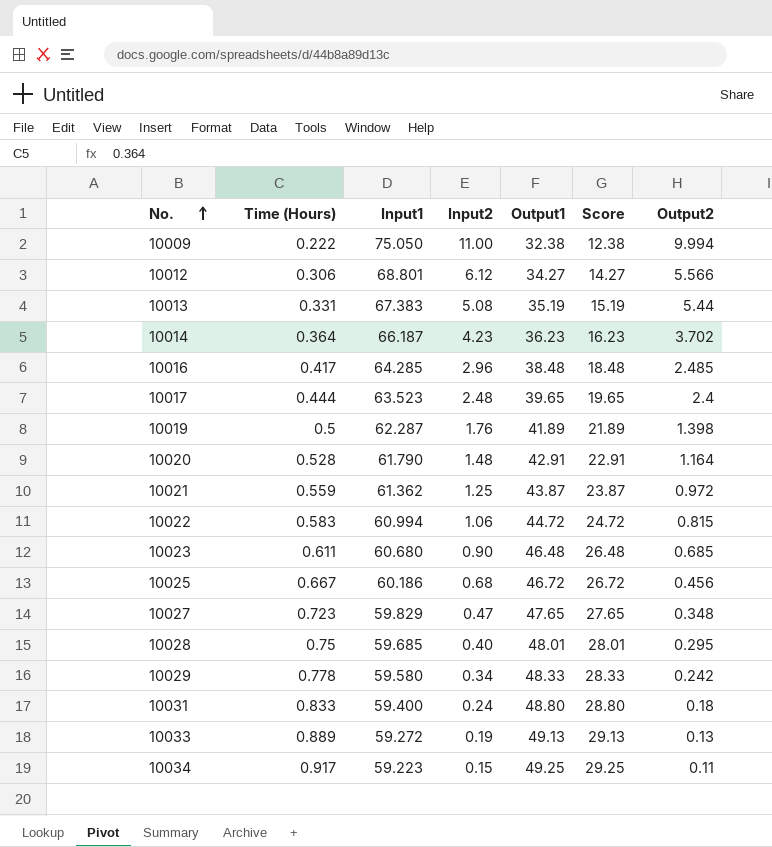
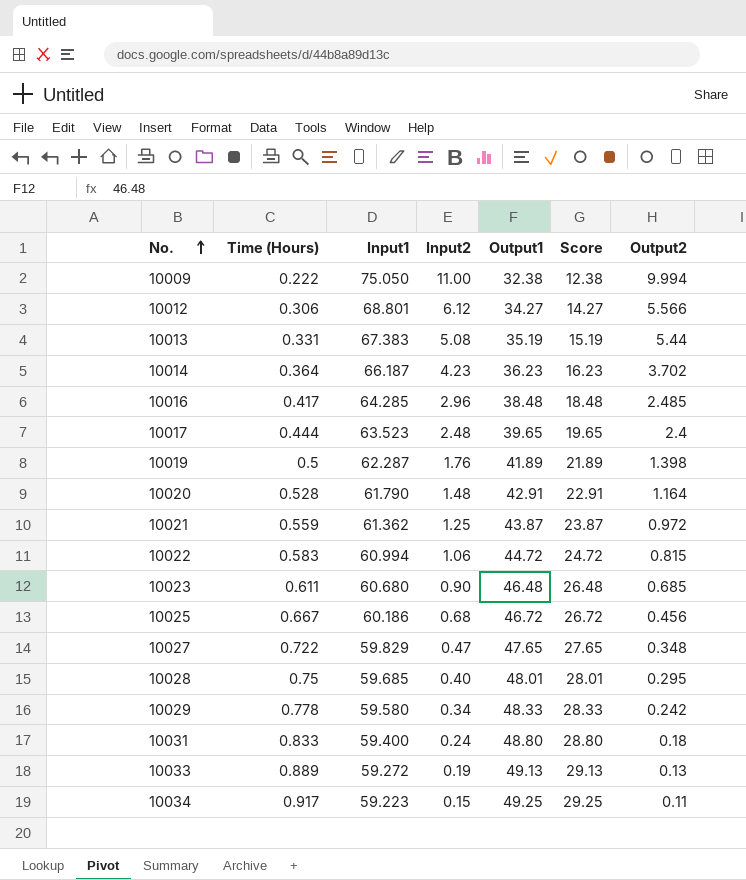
10027 | Time (Hours): 0.723 -> 0.722

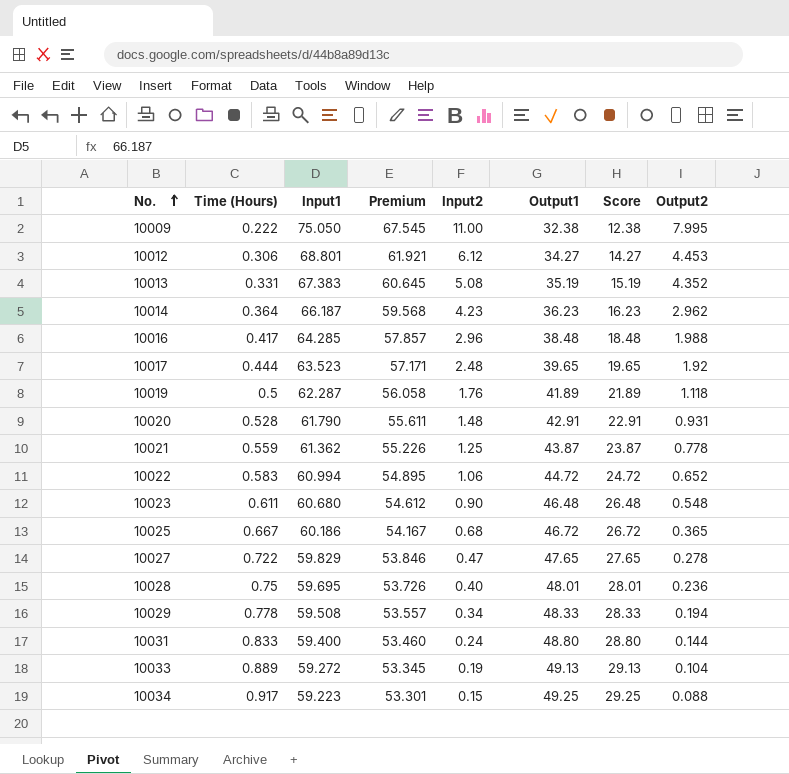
column Premium | formula: none -> [Input1] * 0.9
10009 | Output2: 9.994 -> 7.995
10012 | Output2: 5.566 -> 4.453
10013 | Output2: 5.44 -> 4.352
10014 | Output2: 3.702 -> 2.962
10016 | Output2: 2.485 -> 1.988
10017 | Output2: 2.4 -> 1.92
10019 | Output2: 1.398 -> 1.118
10020 | Output2: 1.164 -> 0.931
10021 | Output2: 0.972 -> 0.778
10022 | Output2: 0.815 -> 0.652
10023 | Output2: 0.685 -> 0.548
10025 | Output2: 0.456 -> 0.365
10027 | Output2: 0.348 -> 0.278
10028 | Input1: 59.685 -> 59.695
10028 | Output2: 0.295 -> 0.236
10029 | Input1: 59.580 -> 59.508
10029 | Output2: 0.242 -> 0.194
10031 | Output2: 0.18 -> 0.144
10033 | Output2: 0.13 -> 0.104
10034 | Output2: 0.11 -> 0.088

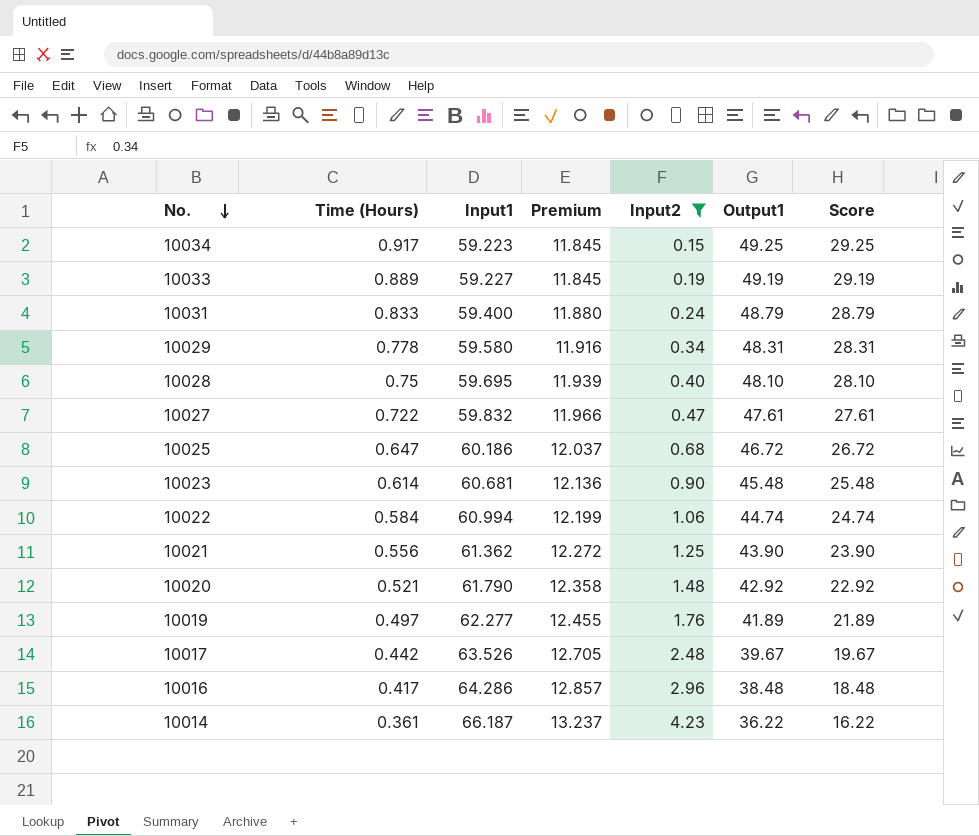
filter: none -> Input2 <= 4.23
row order: No. ascending -> No. descending
column Output2 | position: 8 -> none
column Premium | formula: [Input1] * 0.9 -> [Input1] * 0.2
10033 | Input1: 59.272 -> 59.227
10033 | Output1: 49.13 -> 49.19
10033 | Score: 29.13 -> 29.19
10031 | Output1: 48.80 -> 48.79
10031 | Score: 28.80 -> 28.79
10029 | Input1: 59.508 -> 59.580
10029 | Output1: 48.33 -> 48.31
10029 | Score: 28.33 -> 28.31
10028 | Output1: 48.01 -> 48.10
10028 | Score: 28.01 -> 28.10
10027 | Input1: 59.829 -> 59.832
10027 | Output1: 47.65 -> 47.61
10027 | Score: 27.65 -> 27.61
10025 | Time (Hours): 0.667 -> 0.647
10023 | Time (Hours): 0.611 -> 0.614
10023 | Input1: 60.680 -> 60.681
10023 | Output1: 46.48 -> 45.48
10023 | Score: 26.48 -> 25.48
10022 | Time (Hours): 0.583 -> 0.584
10022 | Output1: 44.72 -> 44.74
10022 | Score: 24.72 -> 24.74
10021 | Time (Hours): 0.559 -> 0.556
10021 | Output1: 43.87 -> 43.90
10021 | Score: 23.87 -> 23.90
10020 | Time (Hours): 0.528 -> 0.521
10020 | Output1: 42.91 -> 42.92
10020 | Score: 22.91 -> 22.92
10019 | Time (Hours): 0.5 -> 0.497
10019 | Input1: 62.287 -> 62.277
10017 | Time (Hours): 0.444 -> 0.442
10017 | Input1: 63.523 -> 63.526
10017 | Output1: 39.65 -> 39.67
10017 | Score: 19.65 -> 19.67
10016 | Input1: 64.285 -> 64.286
10014 | Time (Hours): 0.364 -> 0.361
10014 | Output1: 36.23 -> 36.22
10014 | Score: 16.23 -> 16.22

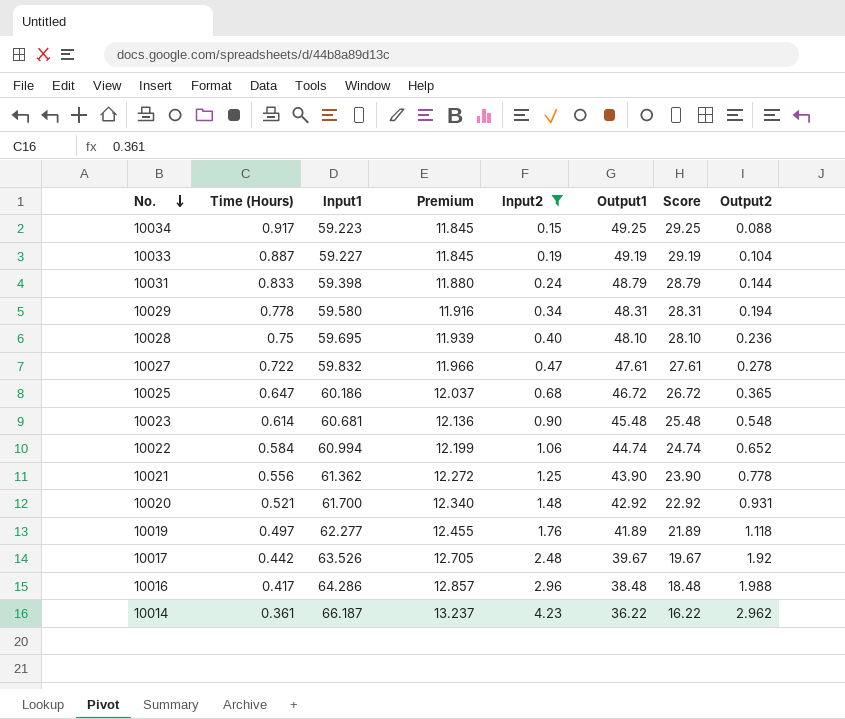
column Output2 | position: none -> 8
10033 | Time (Hours): 0.889 -> 0.887
10031 | Input1: 59.400 -> 59.398
10020 | Input1: 61.790 -> 61.700
10020 | Premium: 12.358 -> 12.340

